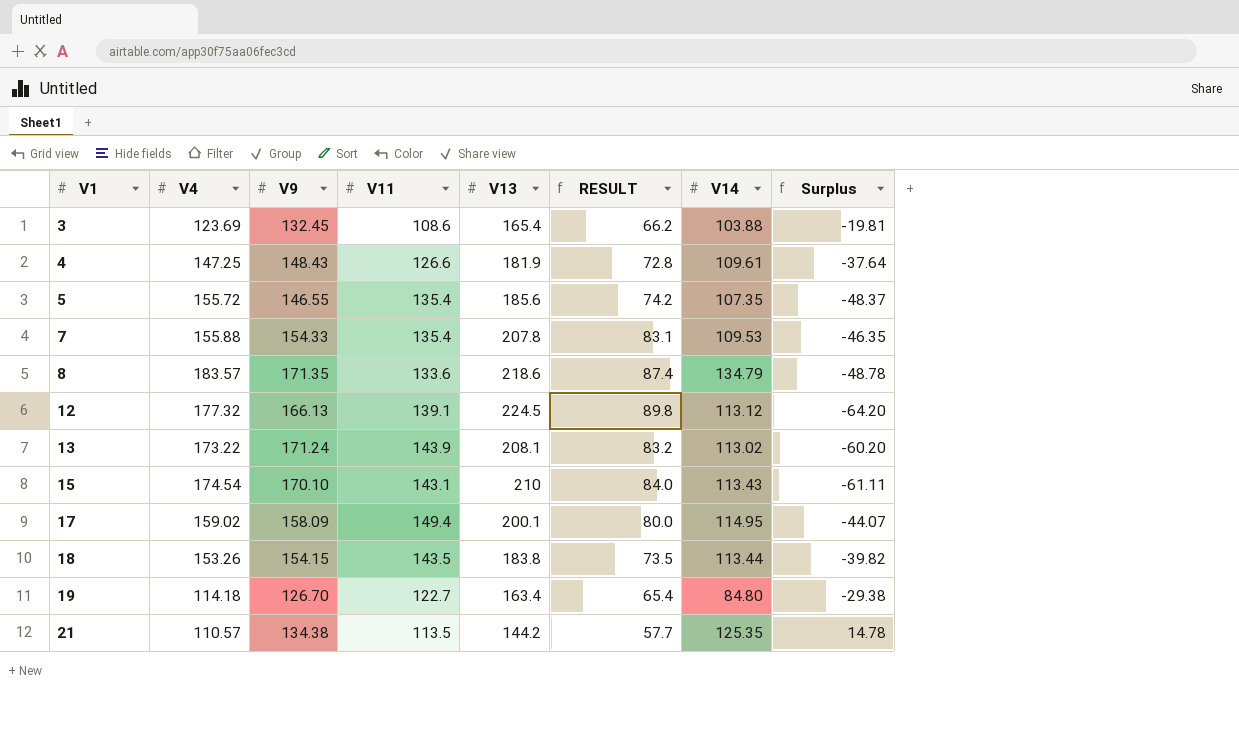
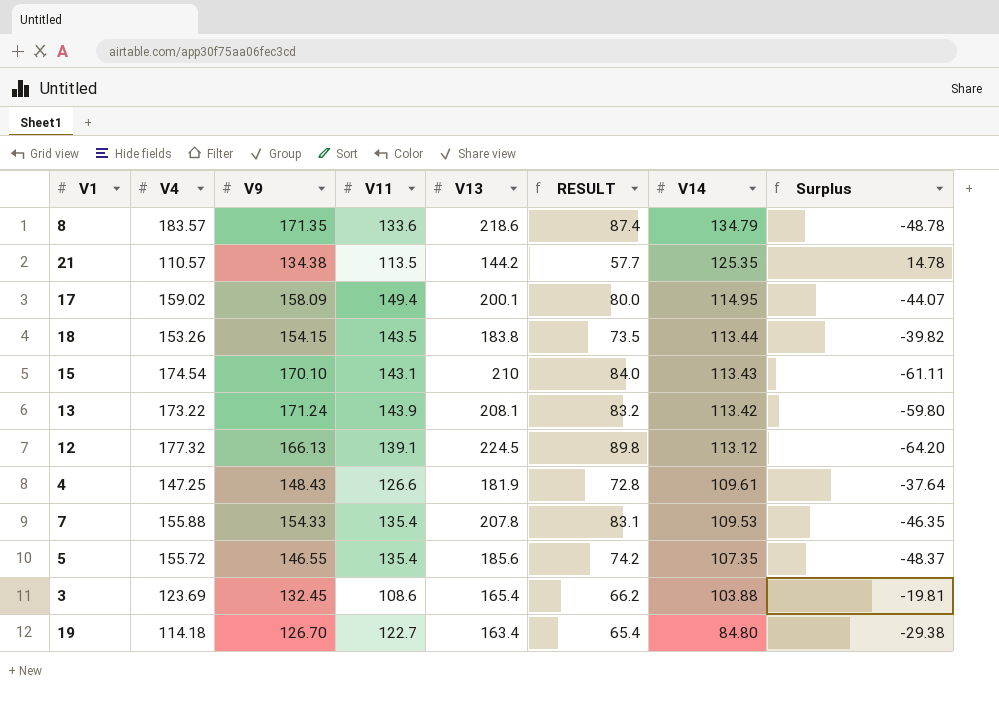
row order: V1 ascending -> V14 descending
13 | V14: 113.02 -> 113.42
13 | Surplus: -60.20 -> -59.80

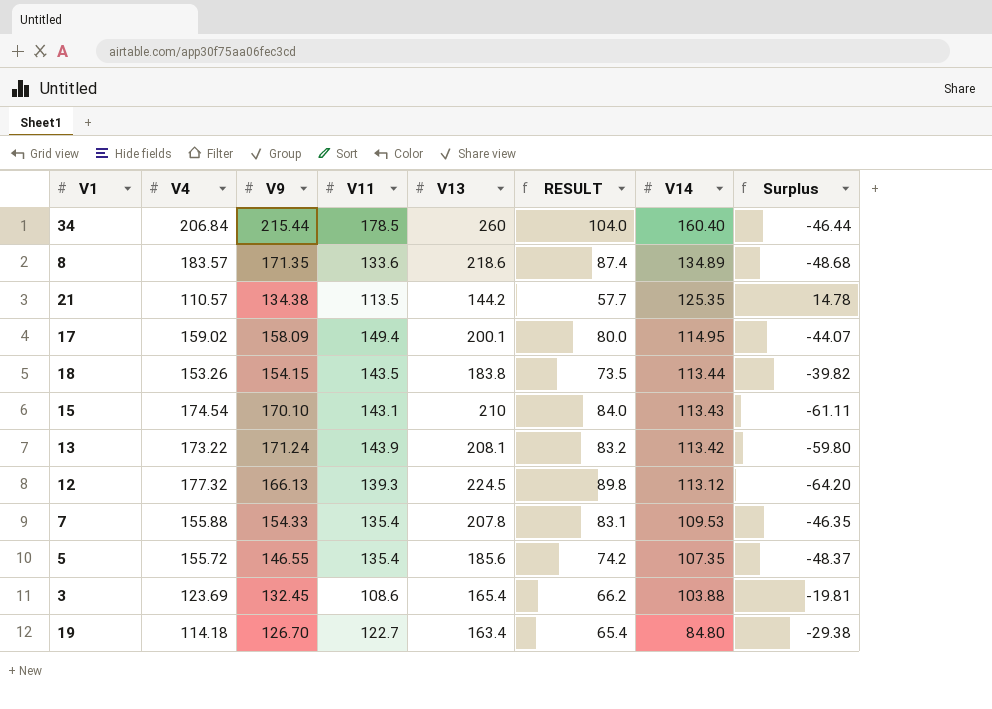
row 4: 147.25 | 148.43 | 126.6 | 181.9 | 72.8 | 109.61 | -37.64 -> none
row 34: none -> 206.84 | 215.44 | 178.5 | 260 | 104.0 | 160.40 | -46.44
8 | V14: 134.79 -> 134.89
8 | Surplus: -48.78 -> -48.68
12 | V11: 139.1 -> 139.3

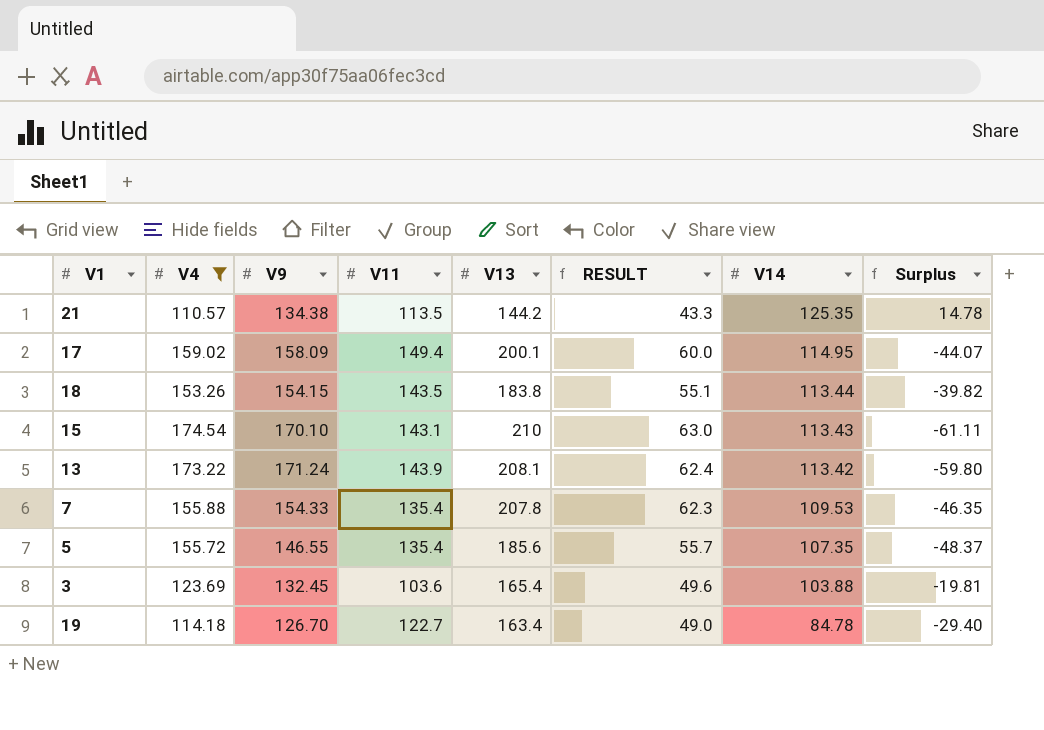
filter: none -> V4 <= 174.54
column RESULT | formula: [V13] * 0.4 -> [V13] * 0.3
3 | V11: 108.6 -> 103.6
19 | V14: 84.80 -> 84.78
19 | Surplus: -29.38 -> -29.40

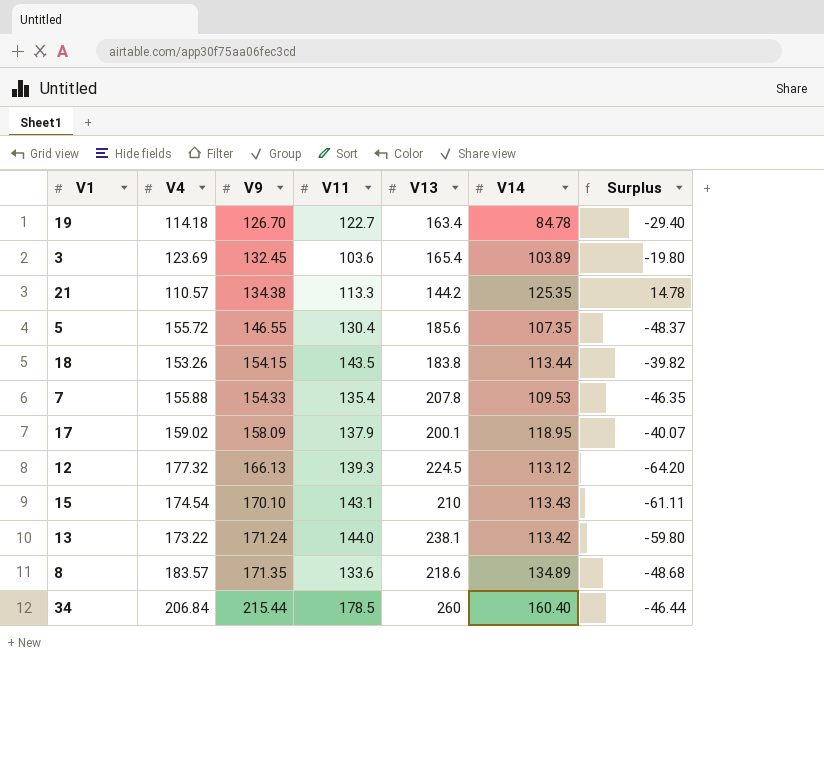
filter: V4 <= 174.54 -> none
row order: V14 descending -> V9 ascending
column RESULT | formula: [V13] * 0.3 -> none
3 | V14: 103.88 -> 103.89
3 | Surplus: -19.81 -> -19.80
21 | V11: 113.5 -> 113.3
5 | V11: 135.4 -> 130.4
17 | V11: 149.4 -> 137.9
17 | V14: 114.95 -> 118.95
17 | Surplus: -44.07 -> -40.07
13 | V11: 143.9 -> 144.0
13 | V13: 208.1 -> 238.1

